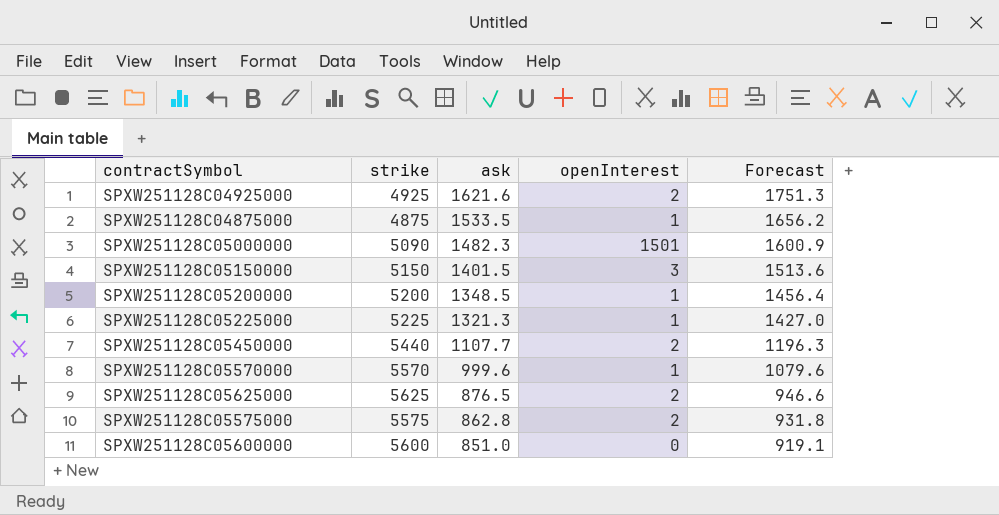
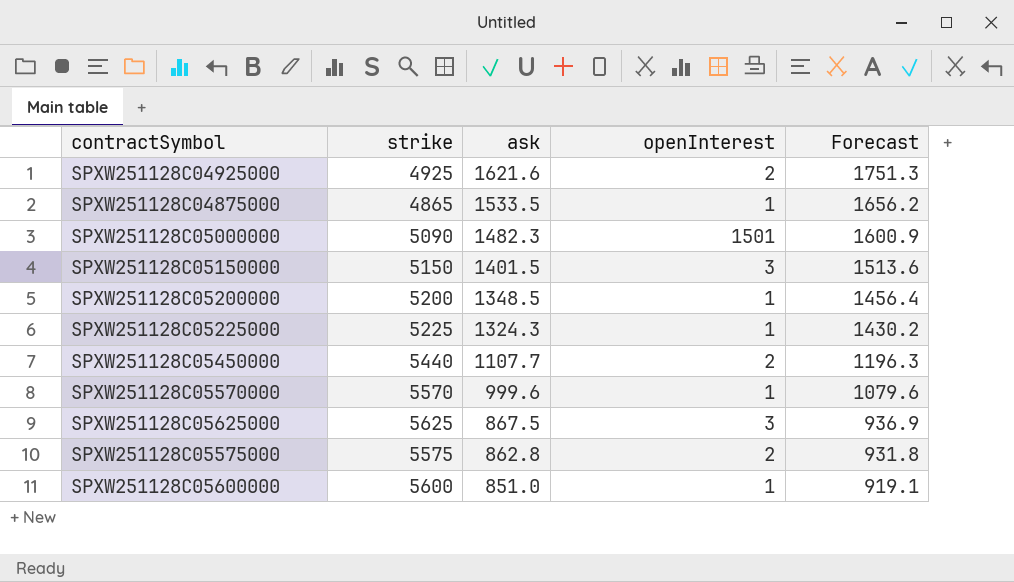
SPXW251128C04875000 | strike: 4875 -> 4865
SPXW251128C05225000 | ask: 1321.3 -> 1324.3
SPXW251128C05225000 | Forecast: 1427.0 -> 1430.2
SPXW251128C05625000 | ask: 876.5 -> 867.5
SPXW251128C05625000 | openInterest: 2 -> 3
SPXW251128C05625000 | Forecast: 946.6 -> 936.9
SPXW251128C05600000 | openInterest: 0 -> 1

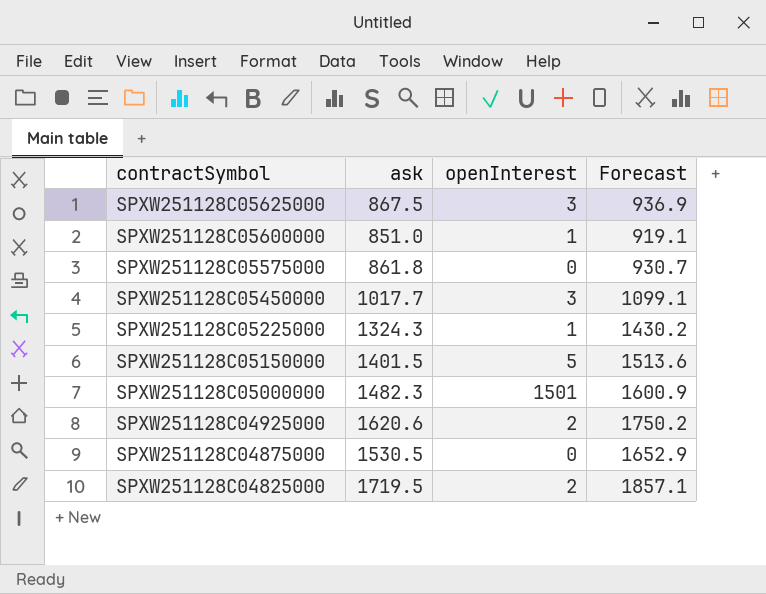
row order: ask descending -> contractSymbol descending
column strike | position: 2 -> none
row SPXW251128C05200000: 5200 | 1348.5 | 1 | 1456.4 -> none
row SPXW251128C05570000: 5570 | 999.6 | 1 | 1079.6 -> none
SPXW251128C05575000 | ask: 862.8 -> 861.8
SPXW251128C05575000 | openInterest: 2 -> 0
SPXW251128C05575000 | Forecast: 931.8 -> 930.7
SPXW251128C05450000 | ask: 1107.7 -> 1017.7
SPXW251128C05450000 | openInterest: 2 -> 3
SPXW251128C05450000 | Forecast: 1196.3 -> 1099.1
SPXW251128C05150000 | openInterest: 3 -> 5
SPXW251128C04925000 | ask: 1621.6 -> 1620.6
SPXW251128C04925000 | Forecast: 1751.3 -> 1750.2
SPXW251128C04875000 | ask: 1533.5 -> 1530.5
SPXW251128C04875000 | openInterest: 1 -> 0
SPXW251128C04875000 | Forecast: 1656.2 -> 1652.9
row SPXW251128C04825000: none -> 1719.5 | 2 | 1857.1

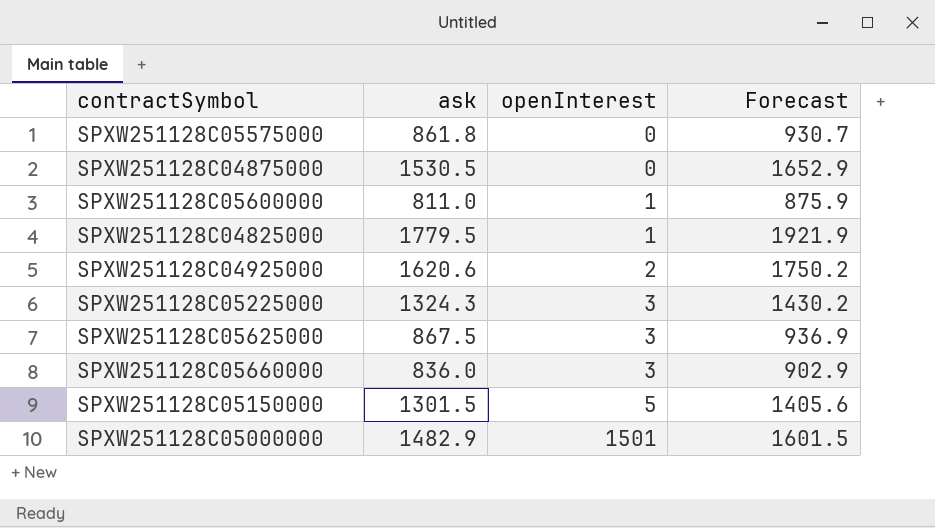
row order: contractSymbol descending -> openInterest ascending
row SPXW251128C05450000: 1017.7 | 3 | 1099.1 -> none
SPXW251128C05600000 | ask: 851.0 -> 811.0
SPXW251128C05600000 | Forecast: 919.1 -> 875.9
SPXW251128C04825000 | ask: 1719.5 -> 1779.5
SPXW251128C04825000 | openInterest: 2 -> 1
SPXW251128C04825000 | Forecast: 1857.1 -> 1921.9
SPXW251128C05225000 | openInterest: 1 -> 3
row SPXW251128C05660000: none -> 836.0 | 3 | 902.9
SPXW251128C05150000 | ask: 1401.5 -> 1301.5
SPXW251128C05150000 | Forecast: 1513.6 -> 1405.6
SPXW251128C05000000 | ask: 1482.3 -> 1482.9
SPXW251128C05000000 | Forecast: 1600.9 -> 1601.5

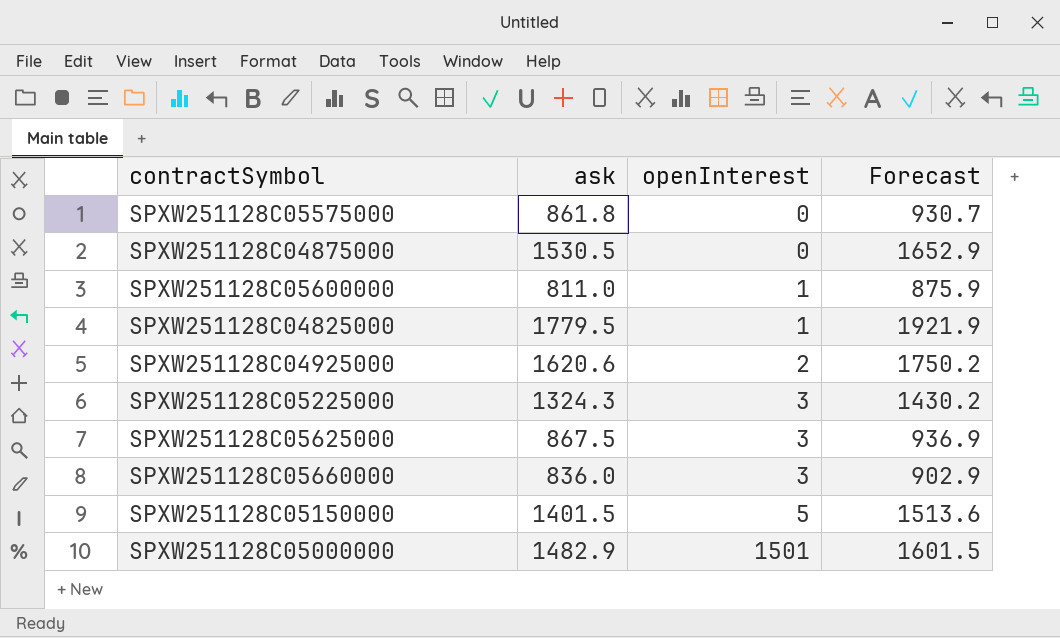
SPXW251128C05150000 | ask: 1301.5 -> 1401.5
SPXW251128C05150000 | Forecast: 1405.6 -> 1513.6

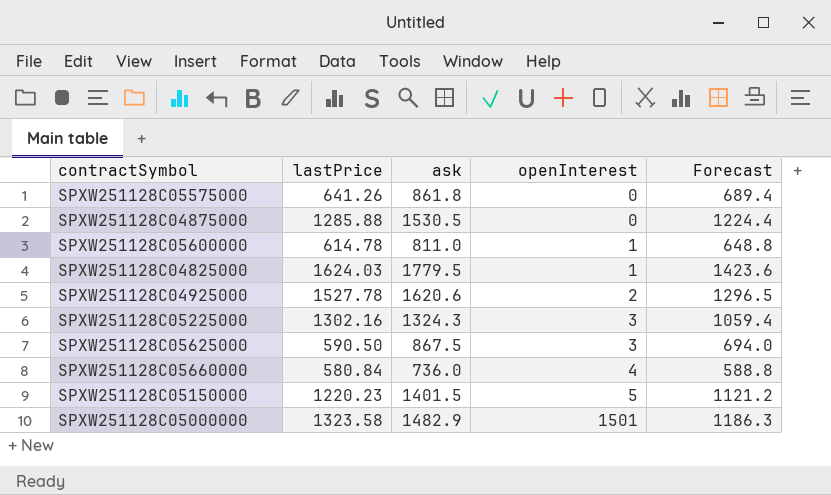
column lastPrice | position: none -> 2
column Forecast | formula: [ask] * 1.08 -> [ask] * 0.8
SPXW251128C05660000 | ask: 836.0 -> 736.0
SPXW251128C05660000 | openInterest: 3 -> 4

